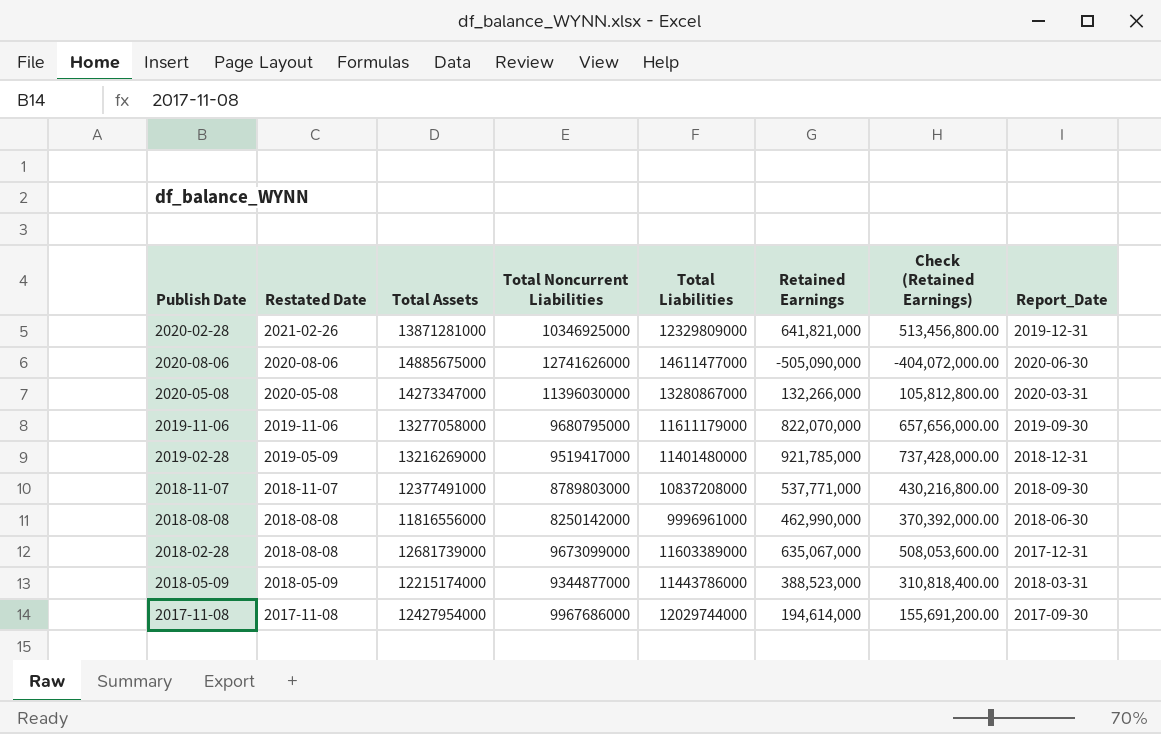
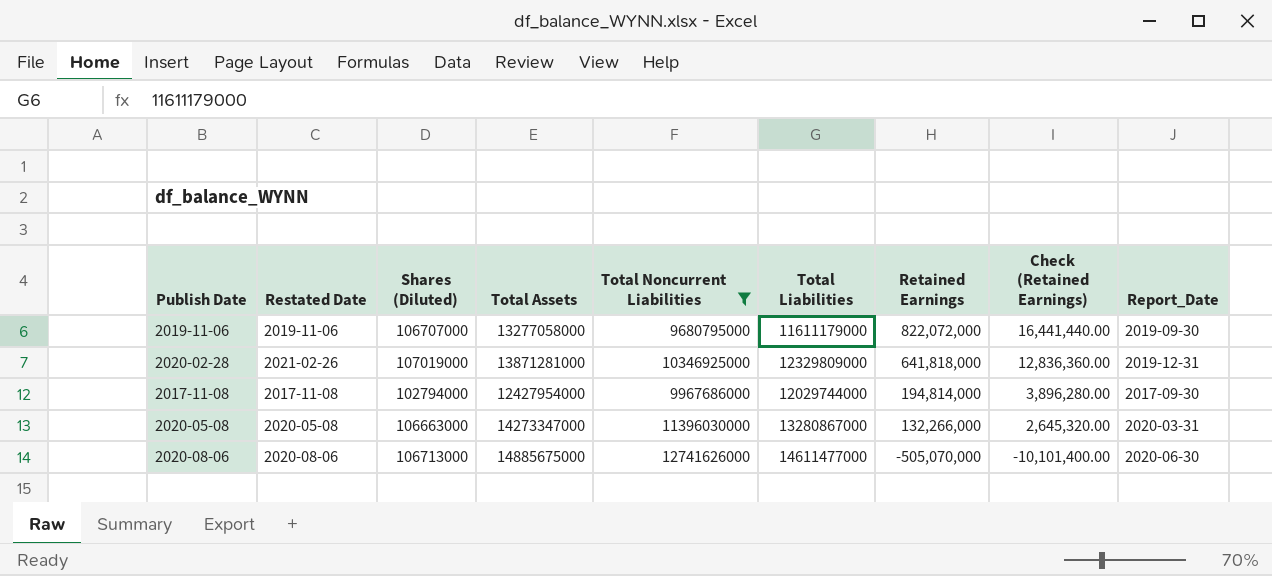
filter: none -> Total Noncurrent Liabilities >= 9680795000
row order: Restated Date descending -> Retained Earnings descending
column Shares (Diluted) | position: none -> 3
column Check (Retained Earnings) | formula: [Retained Earnings] * 0.8 -> [Retained Earnings] * 0.02
2019-11-06 | Retained Earnings: 822,070,000 -> 822,072,000
2020-02-28 | Retained Earnings: 641,821,000 -> 641,818,000
2017-11-08 | Retained Earnings: 194,614,000 -> 194,814,000
2020-08-06 | Retained Earnings: -505,090,000 -> -505,070,000

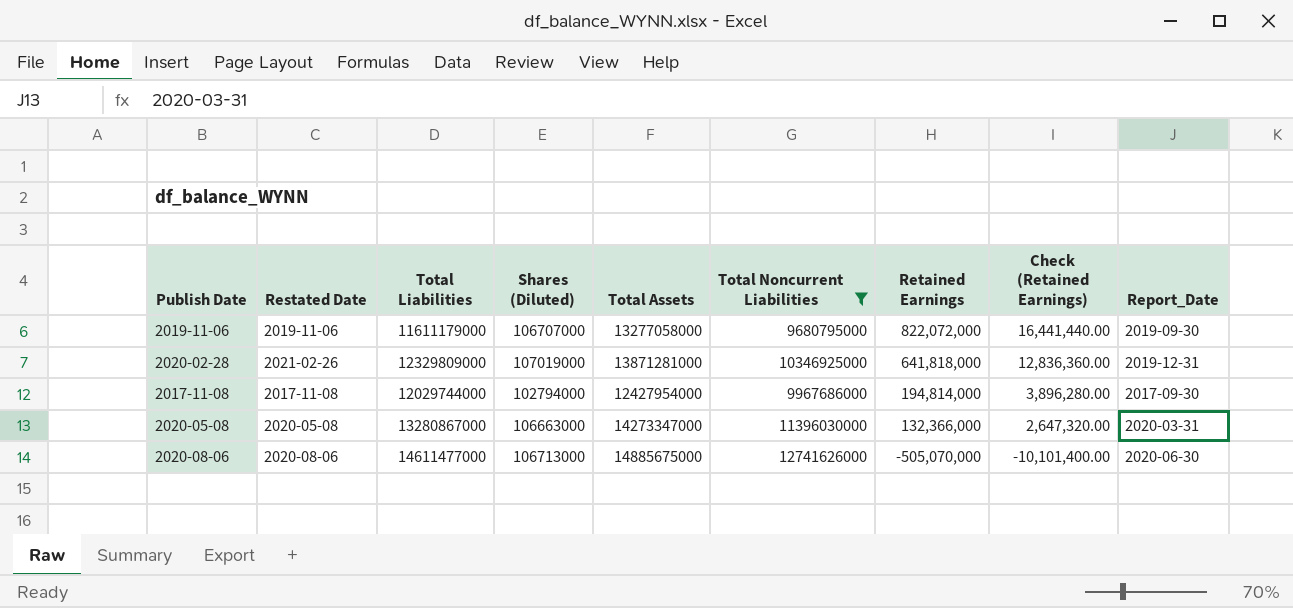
column Total Liabilities | position: 6 -> 3
2020-05-08 | Retained Earnings: 132,266,000 -> 132,366,000
2020-05-08 | Check (Retained Earnings): 2,645,320.00 -> 2,647,320.00

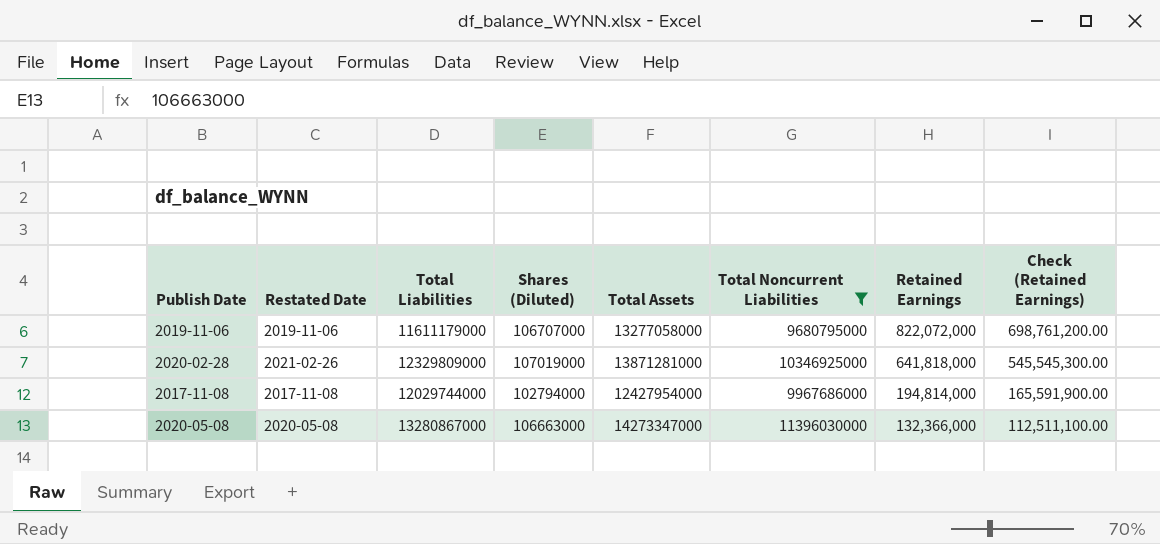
column Report_Date | position: 9 -> none
column Check (Retained Earnings) | formula: [Retained Earnings] * 0.02 -> [Retained Earnings] * 0.85
row 2020-08-06: 2020-08-06 | 14611477000 | 106713000 | 14885675000 | 12741626000 | -505,070,000 | -10,101,400.00 | 2020-06-30 -> none

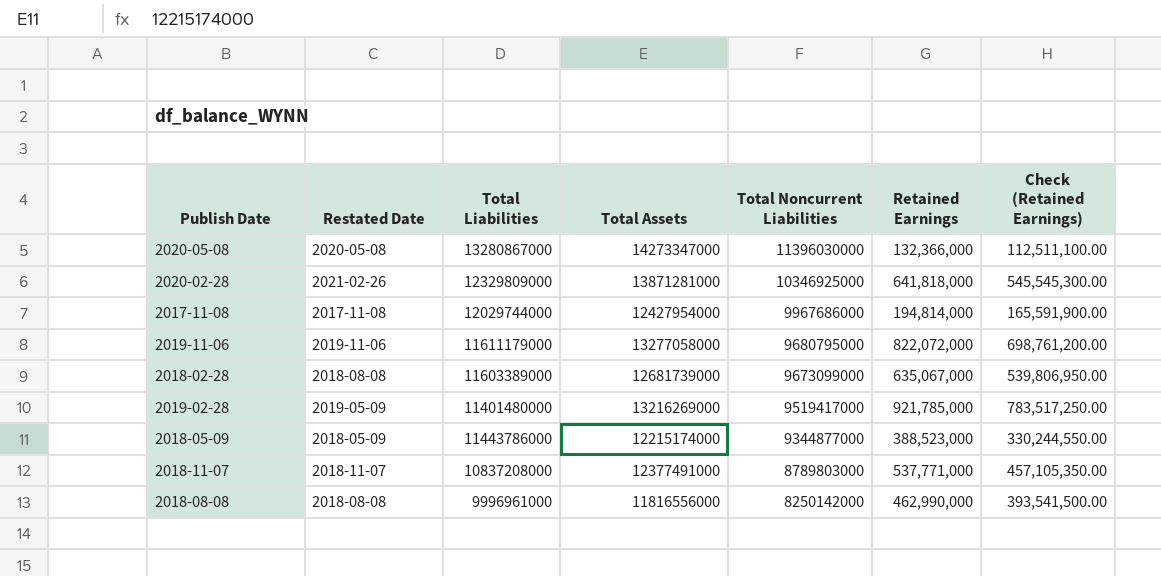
filter: Total Noncurrent Liabilities >= 9680795000 -> none
row order: Retained Earnings descending -> Total Noncurrent Liabilities descending
column Shares (Diluted) | position: 4 -> none

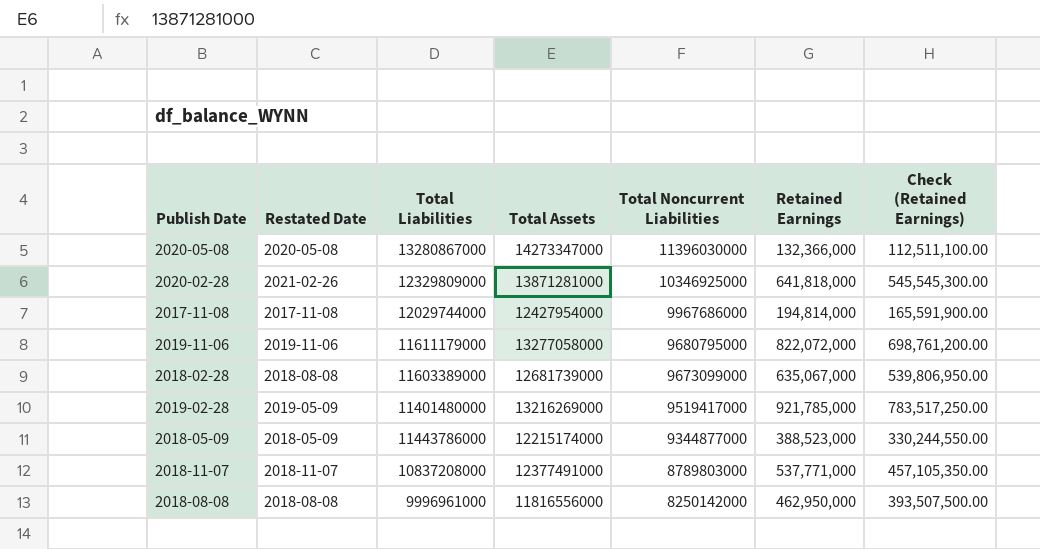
2018-08-08 | Retained Earnings: 462,990,000 -> 462,950,000
2018-08-08 | Check (Retained Earnings): 393,541,500.00 -> 393,507,500.00

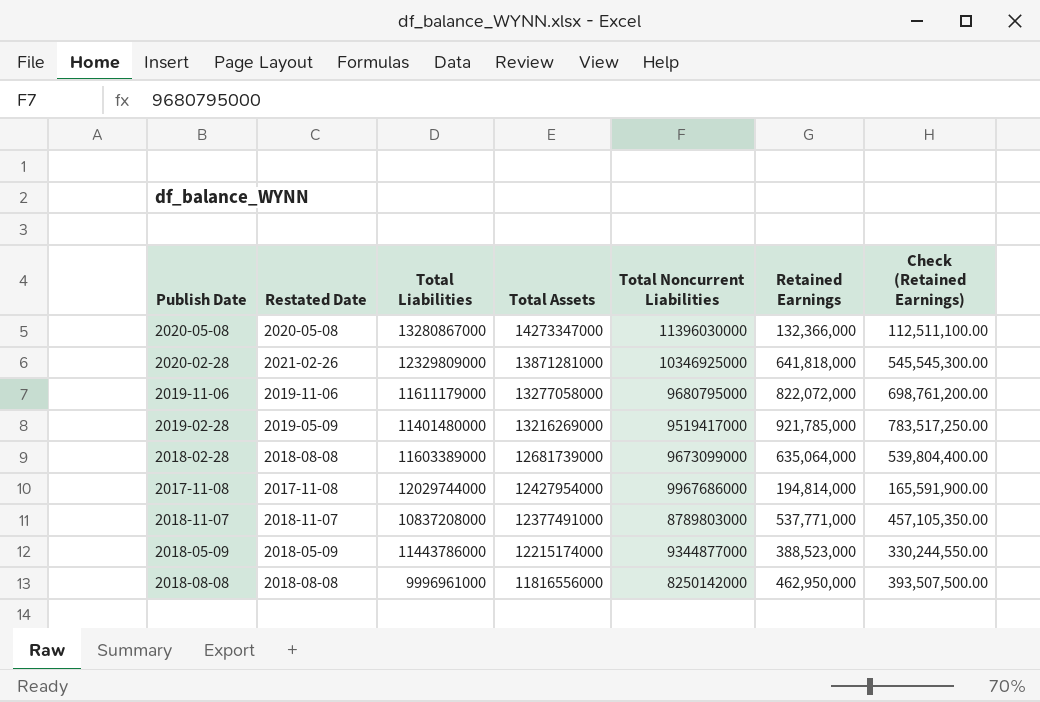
row order: Total Noncurrent Liabilities descending -> Total Assets descending
2018-02-28 | Retained Earnings: 635,067,000 -> 635,064,000
2018-02-28 | Check (Retained Earnings): 539,806,950.00 -> 539,804,400.00

